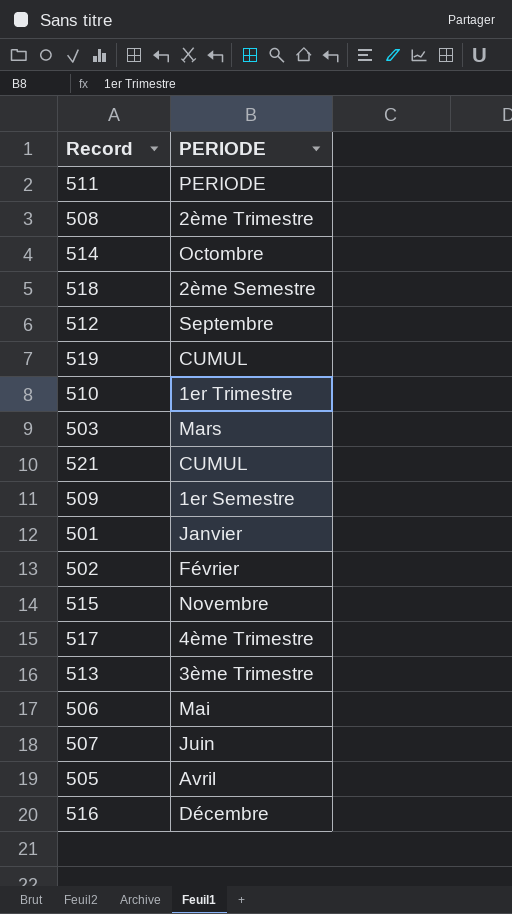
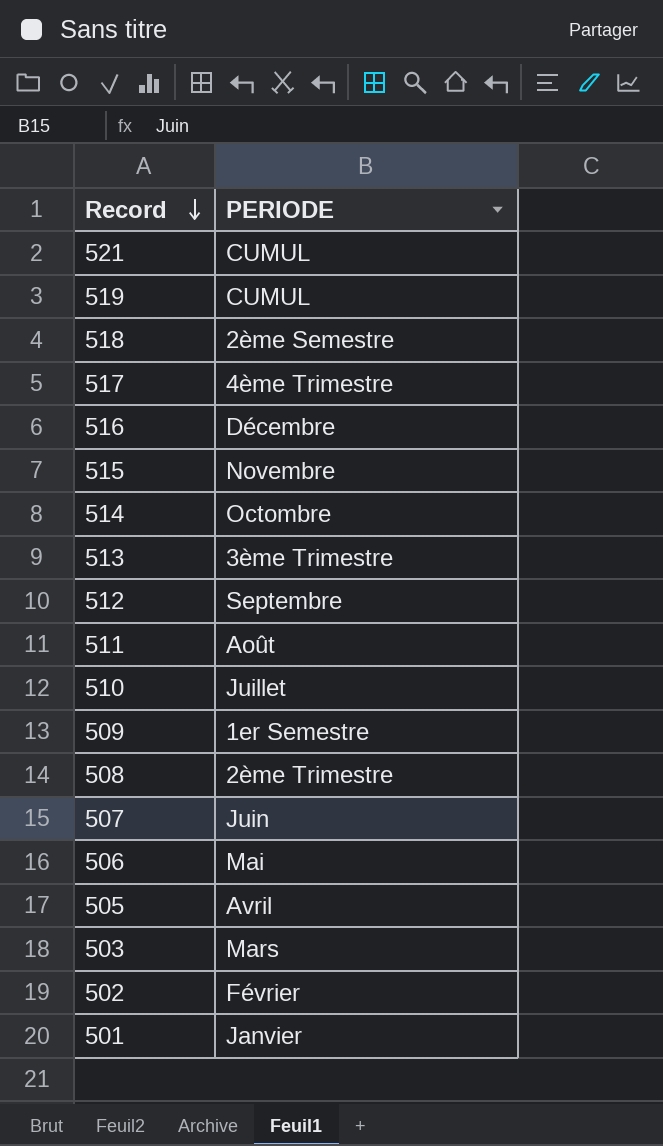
row order: none -> Record descending
511 | PERIODE: PERIODE -> Août
510 | PERIODE: 1er Trimestre -> Juillet

